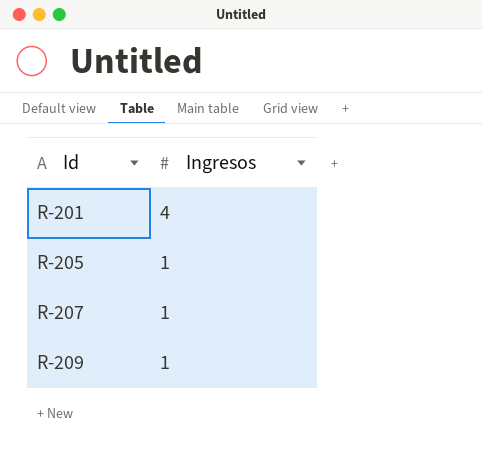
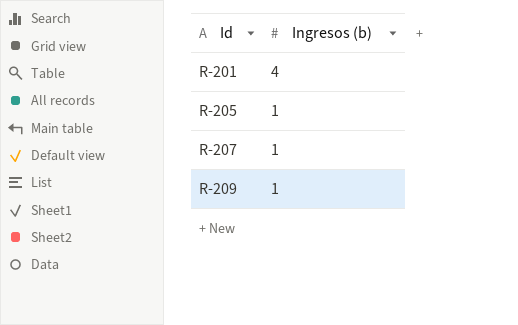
column name: Ingresos -> Ingresos (b)

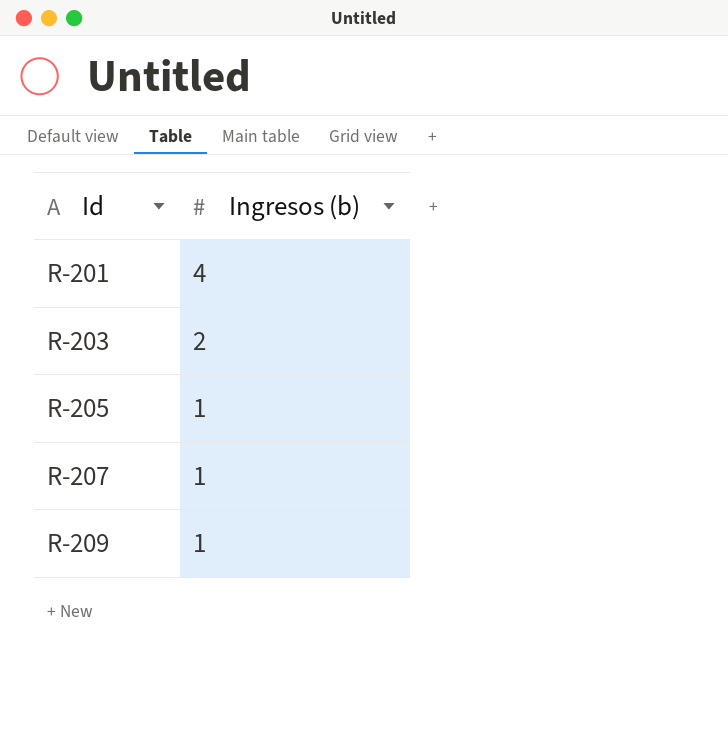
row R-203: none -> 2

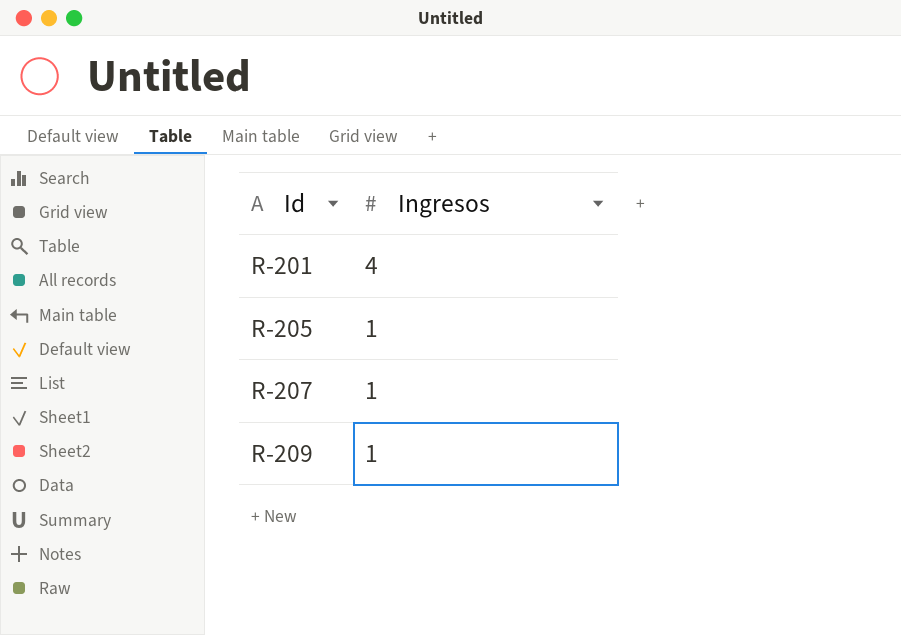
column name: Ingresos (b) -> Ingresos
row R-203: 2 -> none

